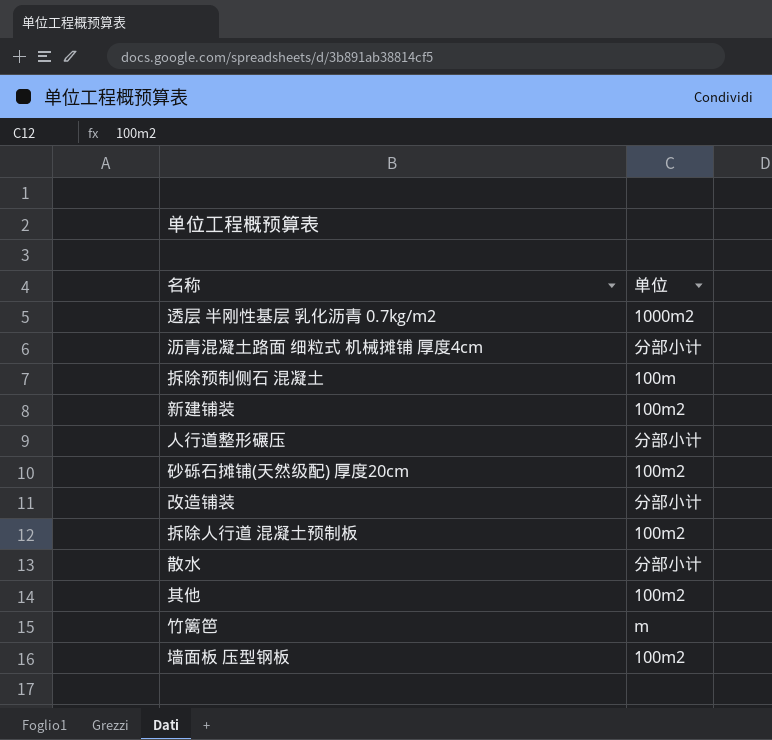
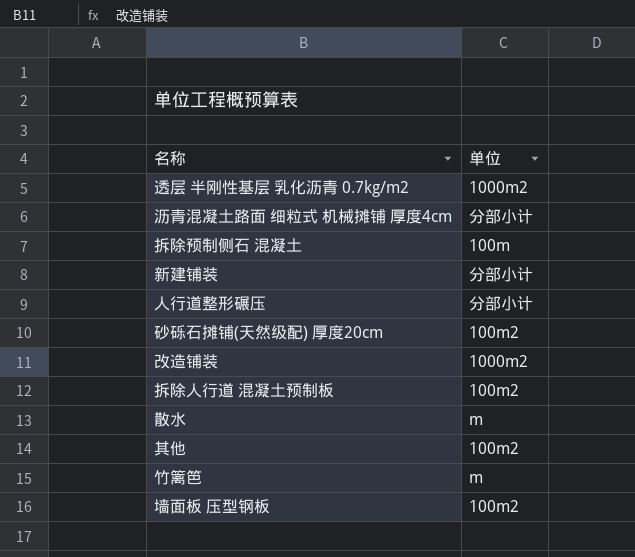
新建铺装 | 单位: 100m2 -> 分部小计
改造铺装 | 单位: 分部小计 -> 1000m2
散水 | 单位: 分部小计 -> m

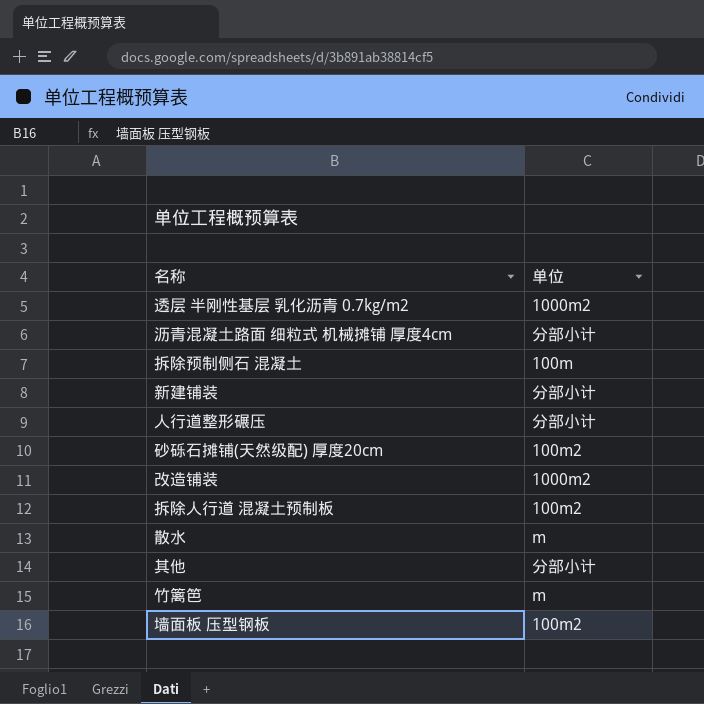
其他 | 单位: 100m2 -> 分部小计

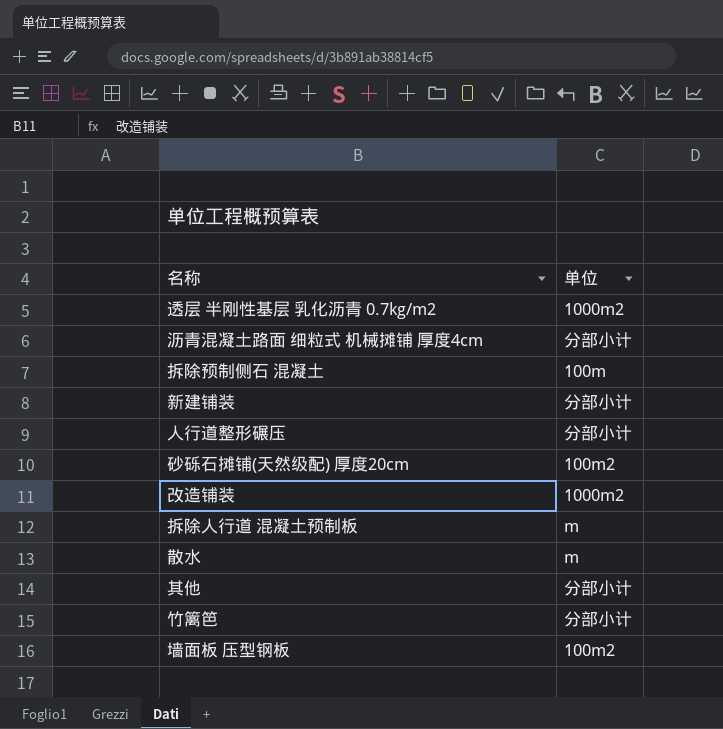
拆除人行道 混凝土预制板 | 单位: 100m2 -> m
竹篱笆 | 单位: m -> 分部小计

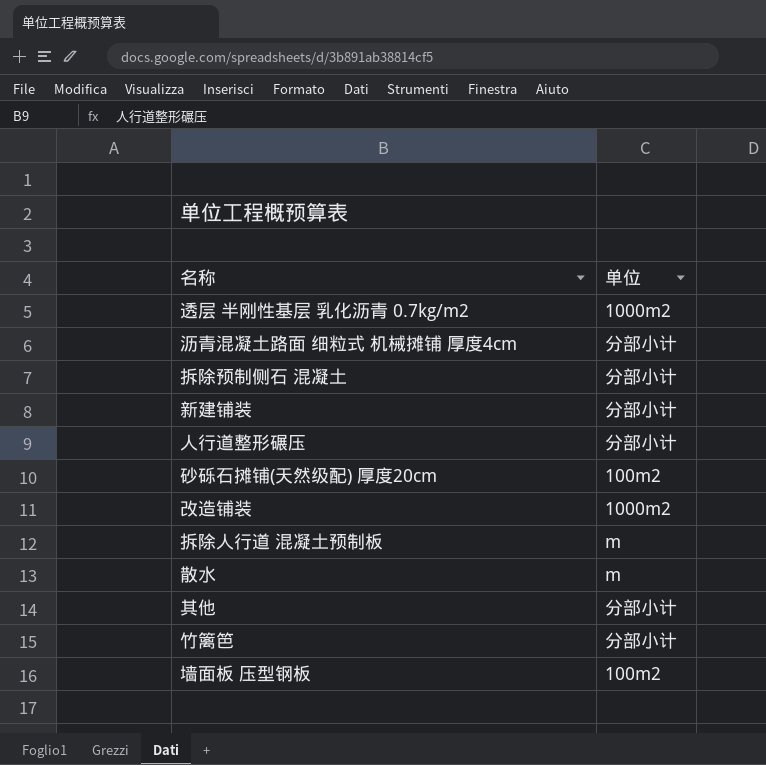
拆除预制侧石 混凝土 | 单位: 100m -> 分部小计

